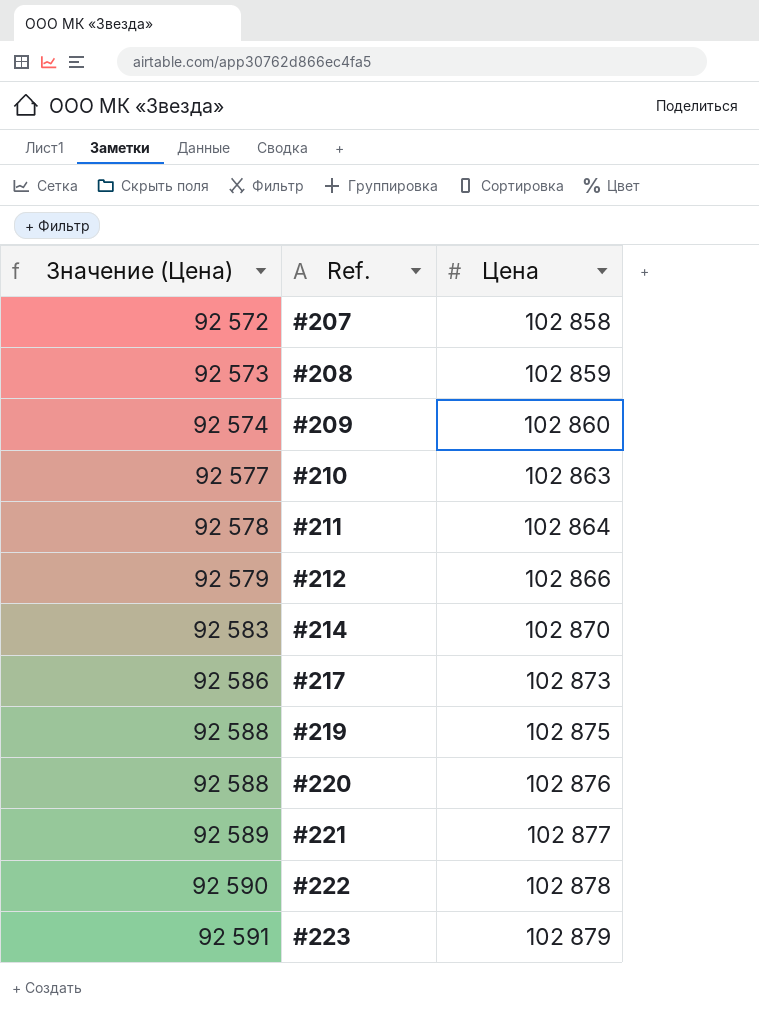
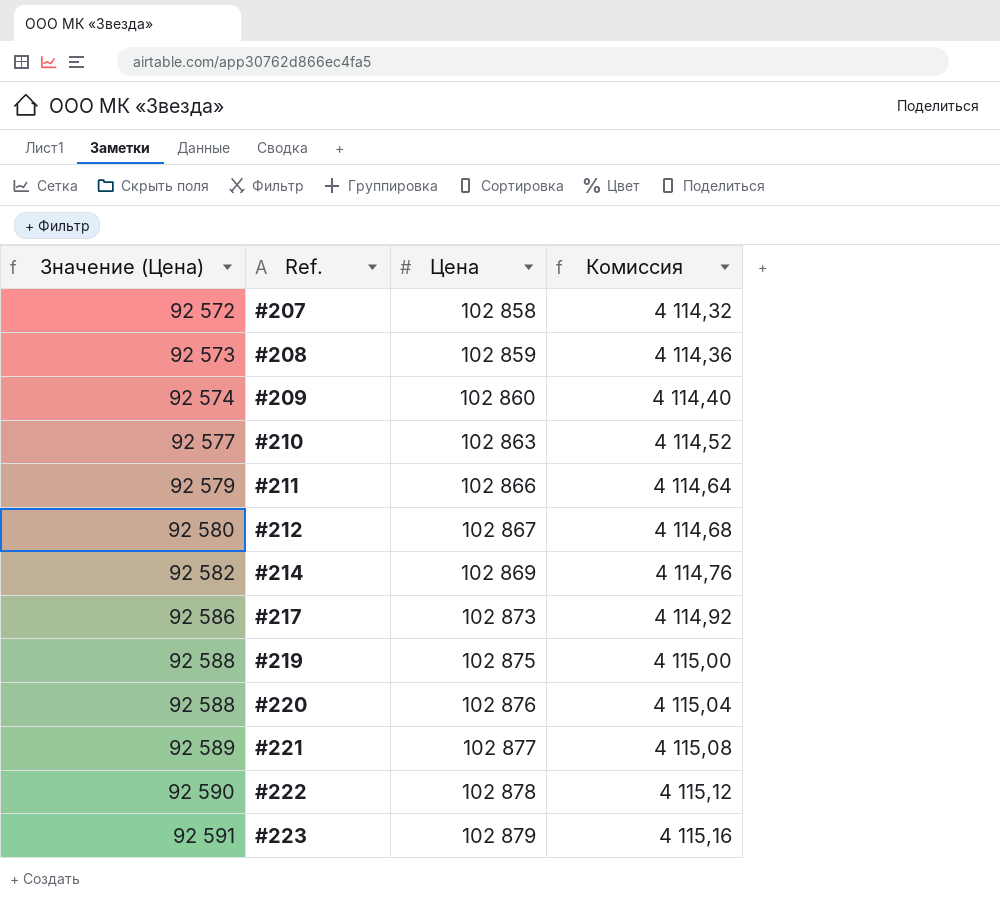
column Комиссия | formula: none -> [Цена] * 0,04
#211 | Значение (Цена): 92 578 -> 92 579
#211 | Цена: 102 864 -> 102 866
#212 | Значение (Цена): 92 579 -> 92 580
#212 | Цена: 102 866 -> 102 867
#214 | Значение (Цена): 92 583 -> 92 582
#214 | Цена: 102 870 -> 102 869

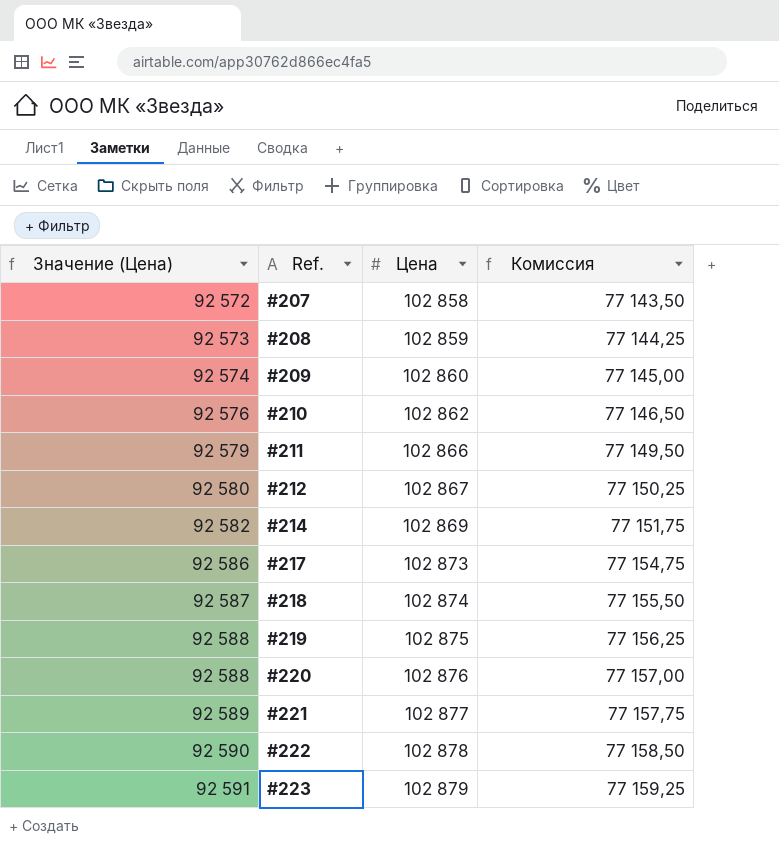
column Комиссия | formula: [Цена] * 0,04 -> [Цена] * 0,75
#210 | Значение (Цена): 92 577 -> 92 576
#210 | Цена: 102 863 -> 102 862
row #218: none -> 92 587 | 102 874 | 77 155,50

